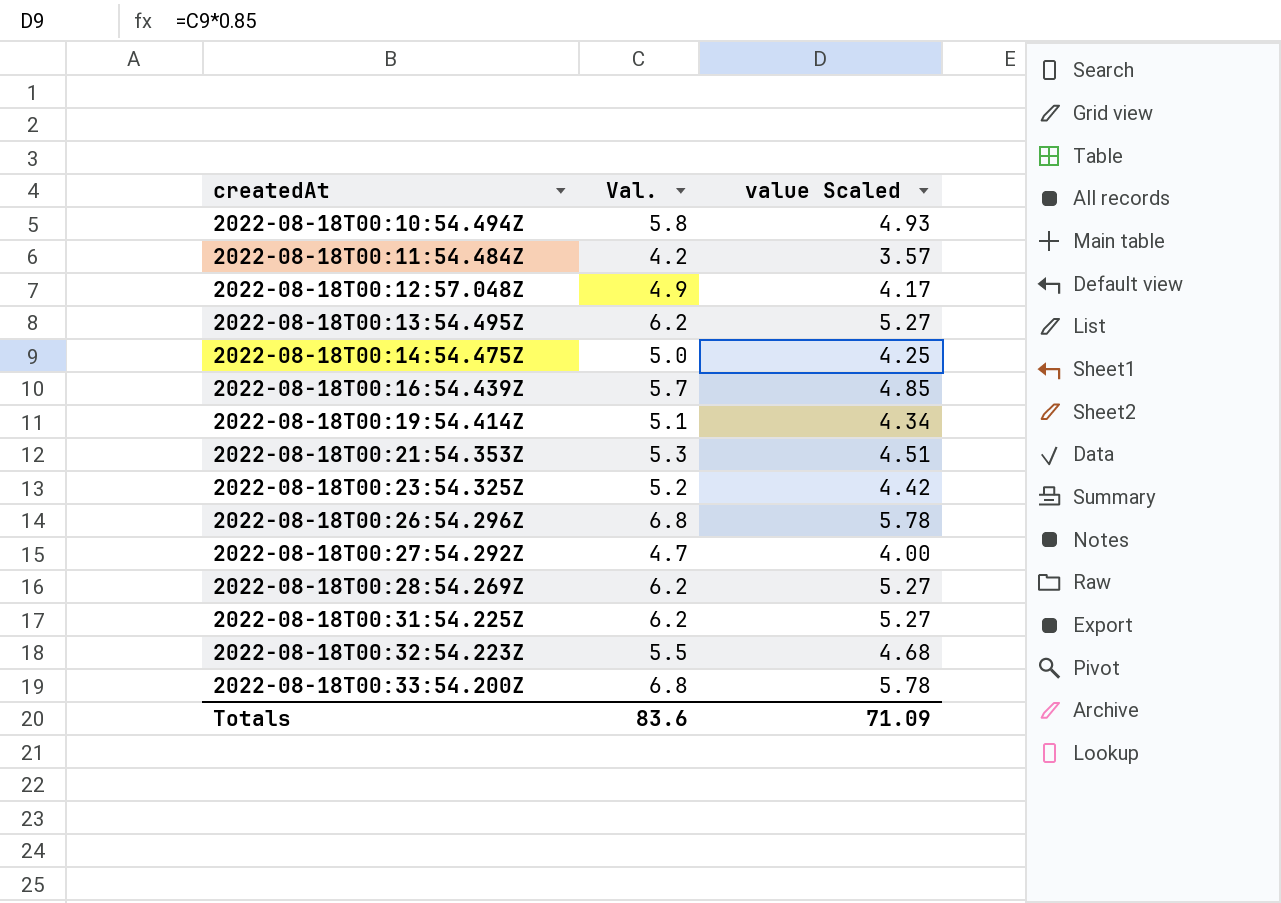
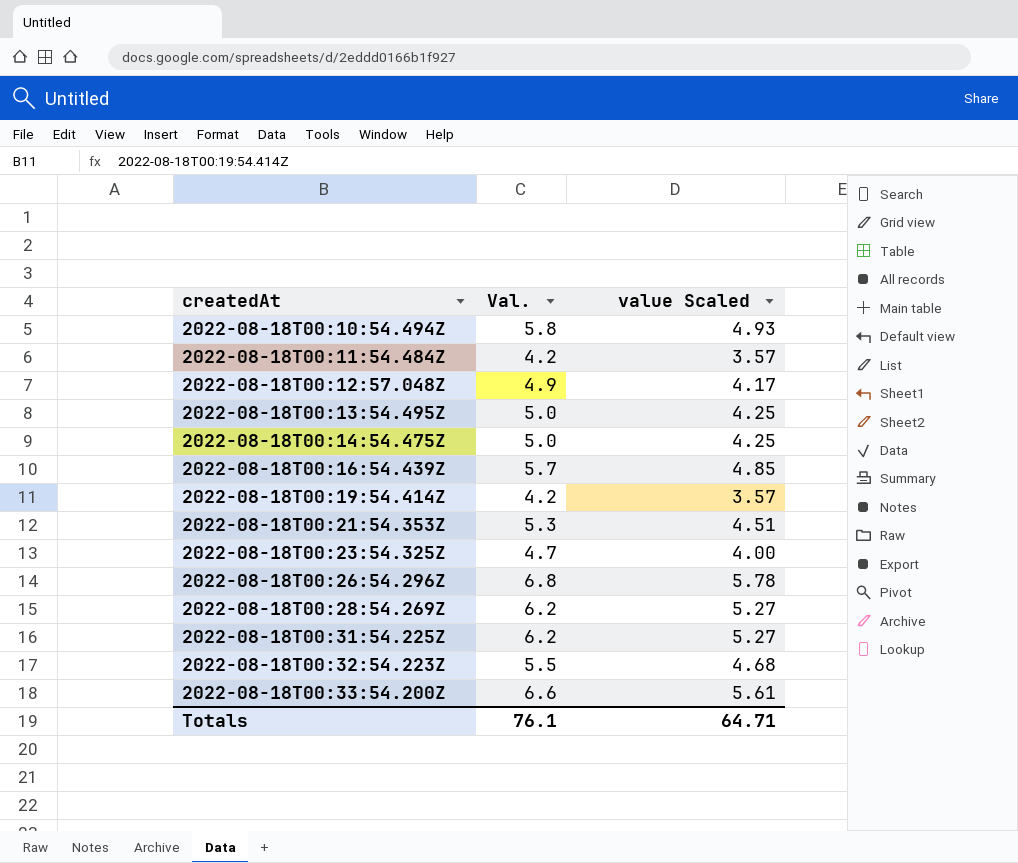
row 2022-08-18T00:27:54.292Z: 4.7 | 4.00 -> none
2022-08-18T00:13:54.495Z | Val.: 6.2 -> 5.0
2022-08-18T00:13:54.495Z | value Scaled: 5.27 -> 4.25
2022-08-18T00:19:54.414Z | Val.: 5.1 -> 4.2
2022-08-18T00:19:54.414Z | value Scaled: 4.34 -> 3.57
2022-08-18T00:23:54.325Z | Val.: 5.2 -> 4.7
2022-08-18T00:23:54.325Z | value Scaled: 4.42 -> 4.00
2022-08-18T00:33:54.200Z | Val.: 6.8 -> 6.6
2022-08-18T00:33:54.200Z | value Scaled: 5.78 -> 5.61
Totals | Val.: 83.6 -> 76.1
Totals | value Scaled: 71.09 -> 64.71

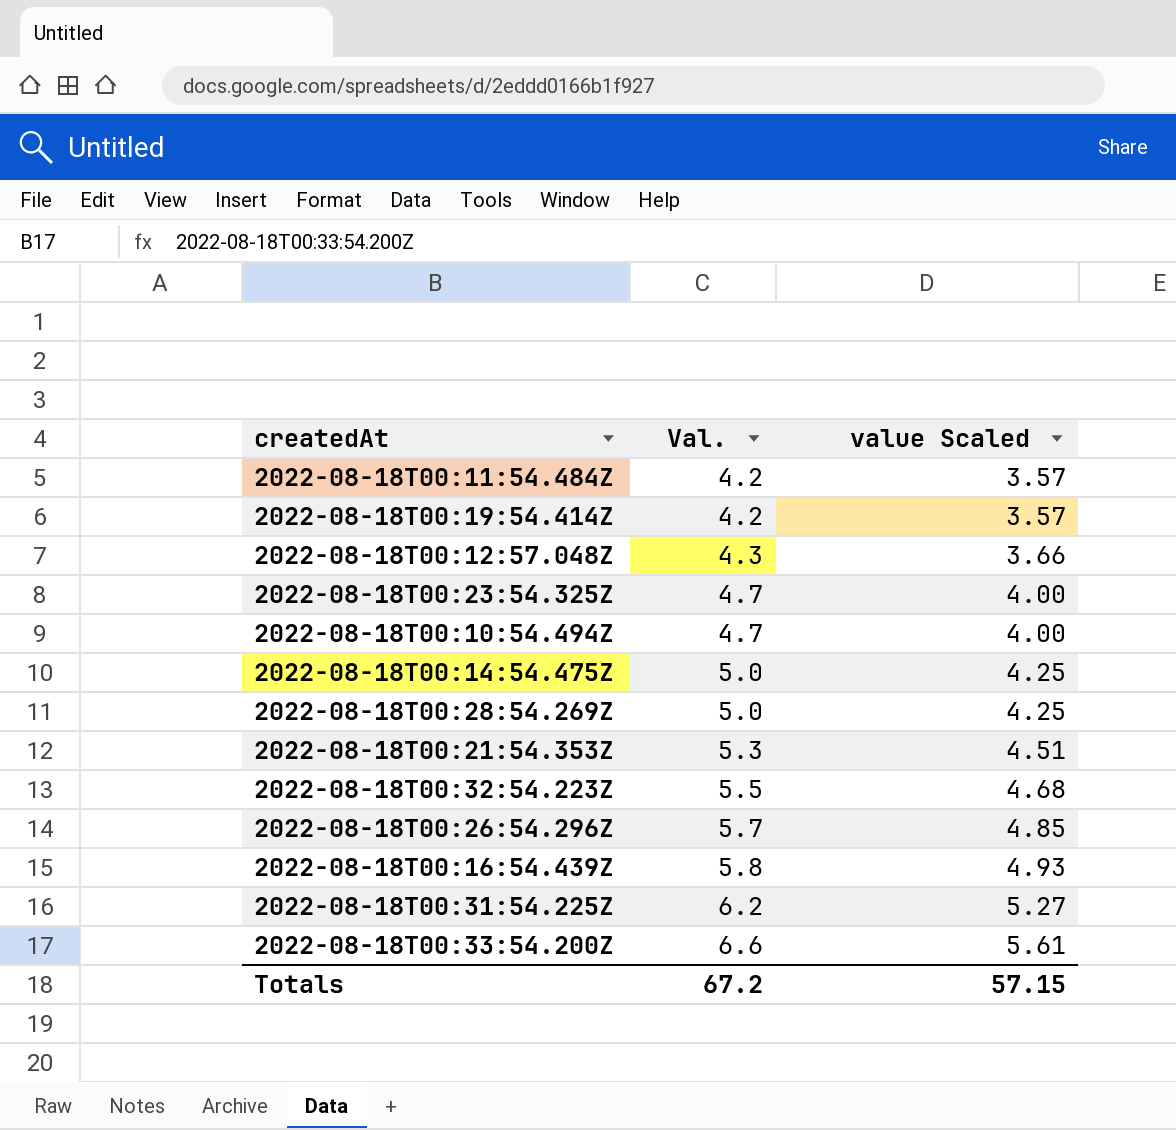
row order: createdAt ascending -> Val. ascending
row 2022-08-18T00:13:54.495Z: 5.0 | 4.25 -> none
2022-08-18T00:12:57.048Z | Val.: 4.9 -> 4.3
2022-08-18T00:12:57.048Z | value Scaled: 4.17 -> 3.66
2022-08-18T00:10:54.494Z | Val.: 5.8 -> 4.7
2022-08-18T00:10:54.494Z | value Scaled: 4.93 -> 4.00
2022-08-18T00:28:54.269Z | Val.: 6.2 -> 5.0
2022-08-18T00:28:54.269Z | value Scaled: 5.27 -> 4.25
2022-08-18T00:26:54.296Z | Val.: 6.8 -> 5.7
2022-08-18T00:26:54.296Z | value Scaled: 5.78 -> 4.85
2022-08-18T00:16:54.439Z | Val.: 5.7 -> 5.8
2022-08-18T00:16:54.439Z | value Scaled: 4.85 -> 4.93
Totals | Val.: 76.1 -> 67.2
Totals | value Scaled: 64.71 -> 57.15

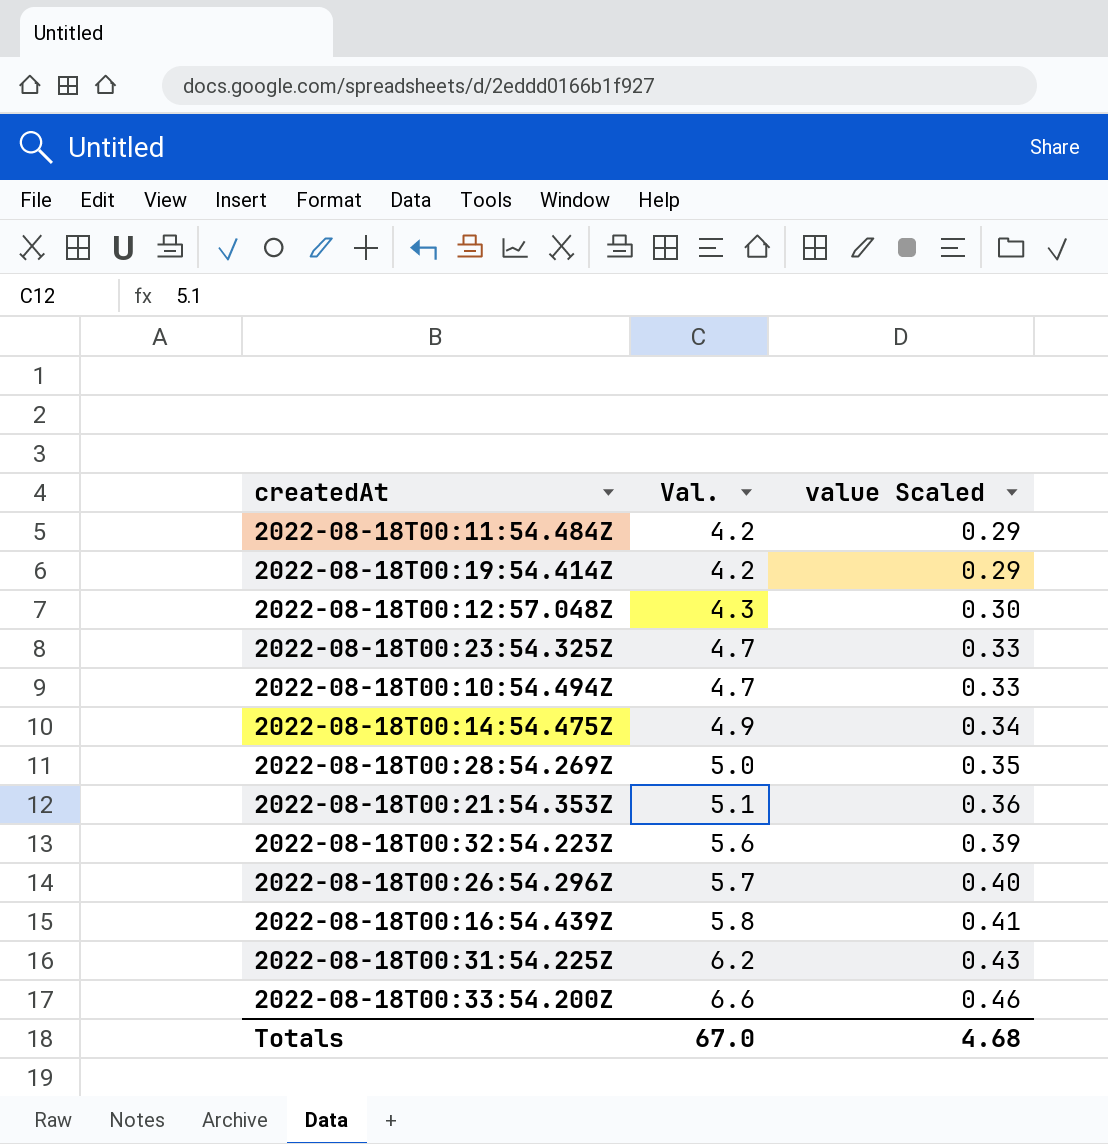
column value Scaled | formula: [Val.] * 0.85 -> [Val.] * 0.07
2022-08-18T00:14:54.475Z | Val.: 5.0 -> 4.9
2022-08-18T00:21:54.353Z | Val.: 5.3 -> 5.1
2022-08-18T00:32:54.223Z | Val.: 5.5 -> 5.6
Totals | Val.: 67.2 -> 67.0
Totals | value Scaled: 57.15 -> 4.68

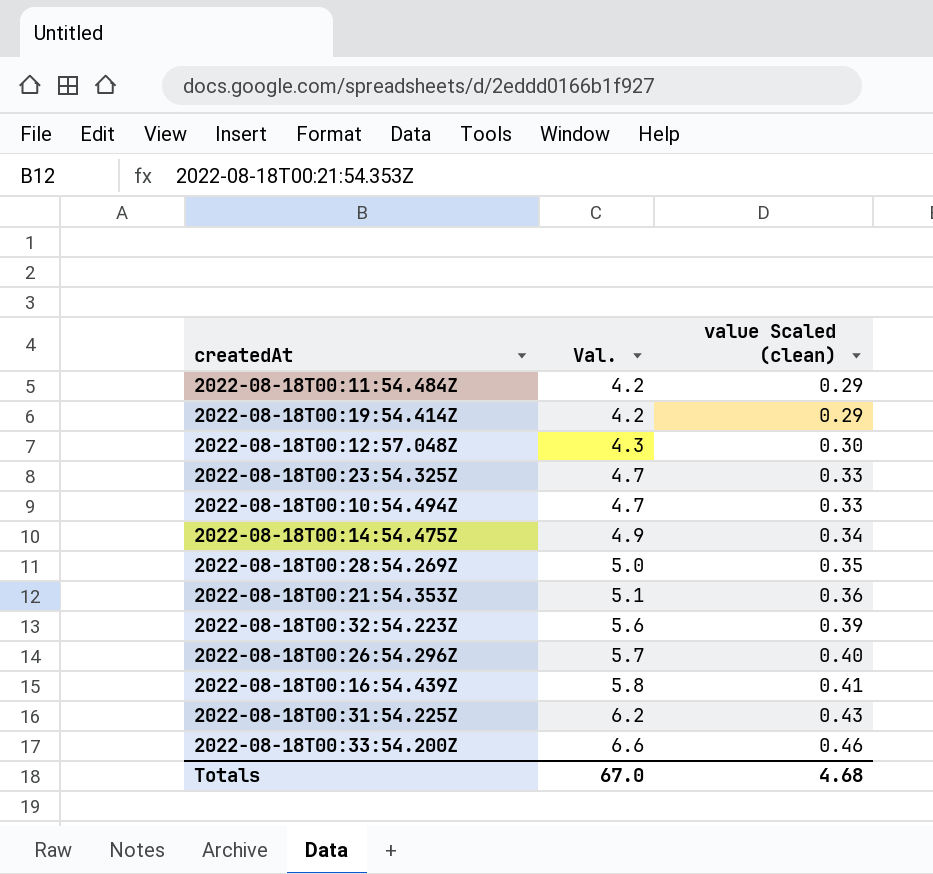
column name: value Scaled -> value Scaled (clean)

